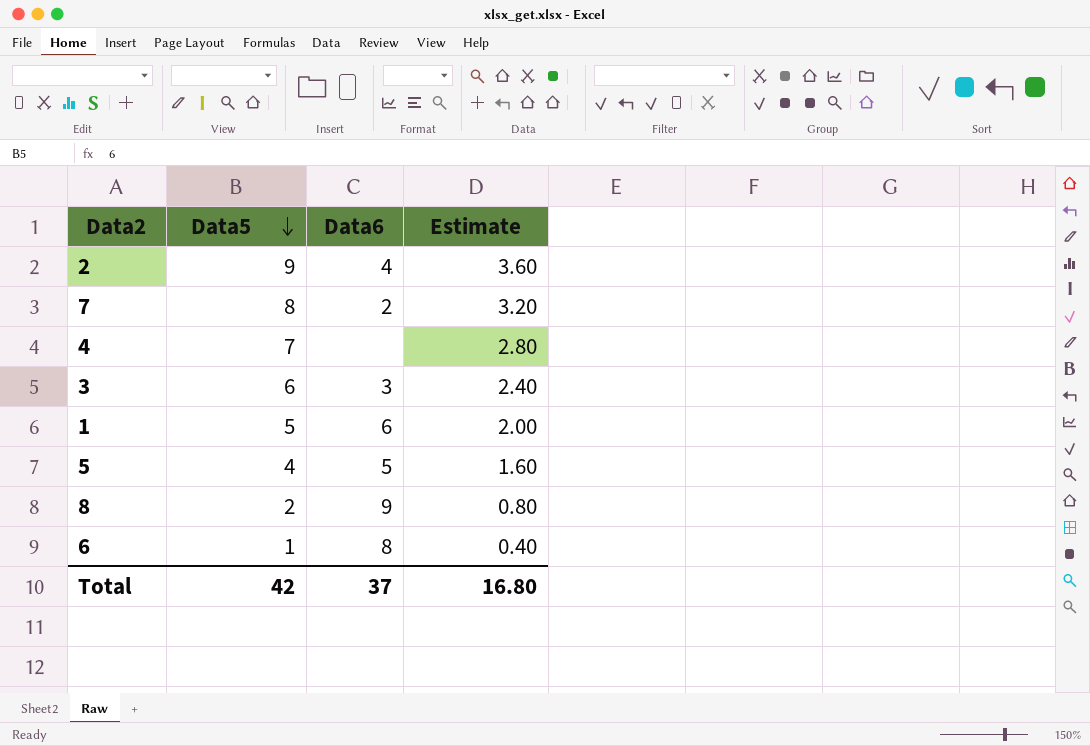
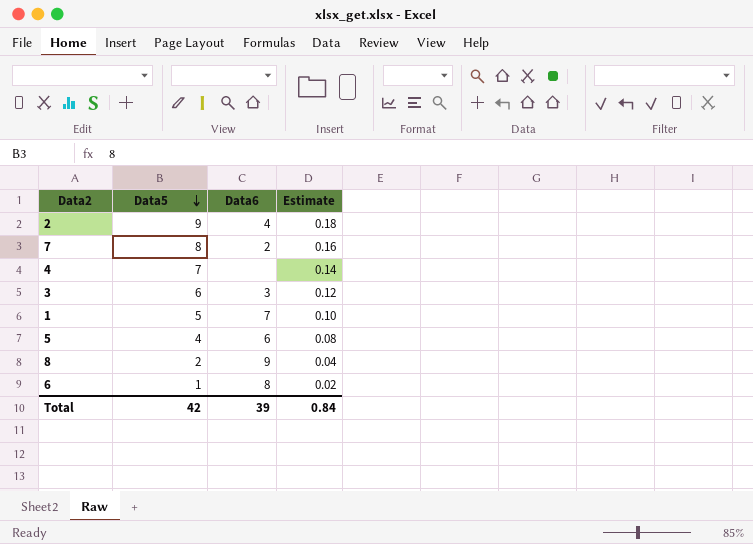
column Estimate | formula: [Data5] * 0.4 -> [Data5] * 0.02
1 | Data6: 6 -> 7
5 | Data6: 5 -> 6
Total | Data6: 37 -> 39
Total | Estimate: 16.80 -> 0.84

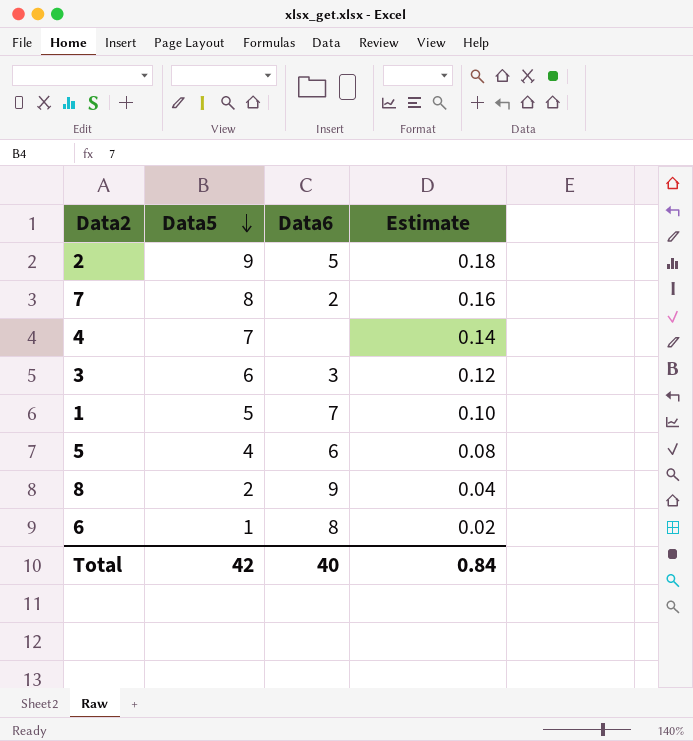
2 | Data6: 4 -> 5
Total | Data6: 39 -> 40

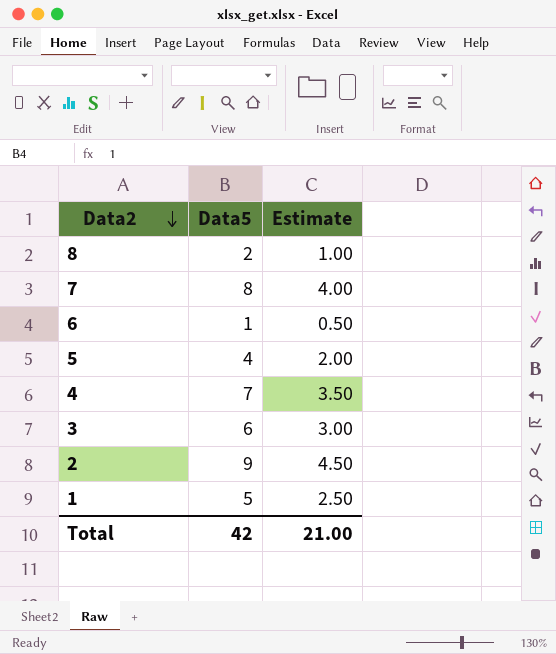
row order: Data5 descending -> Data2 descending
column Data6 | position: 3 -> none
column Estimate | formula: [Data5] * 0.02 -> [Data5] * 0.5
Total | Estimate: 0.84 -> 21.00

